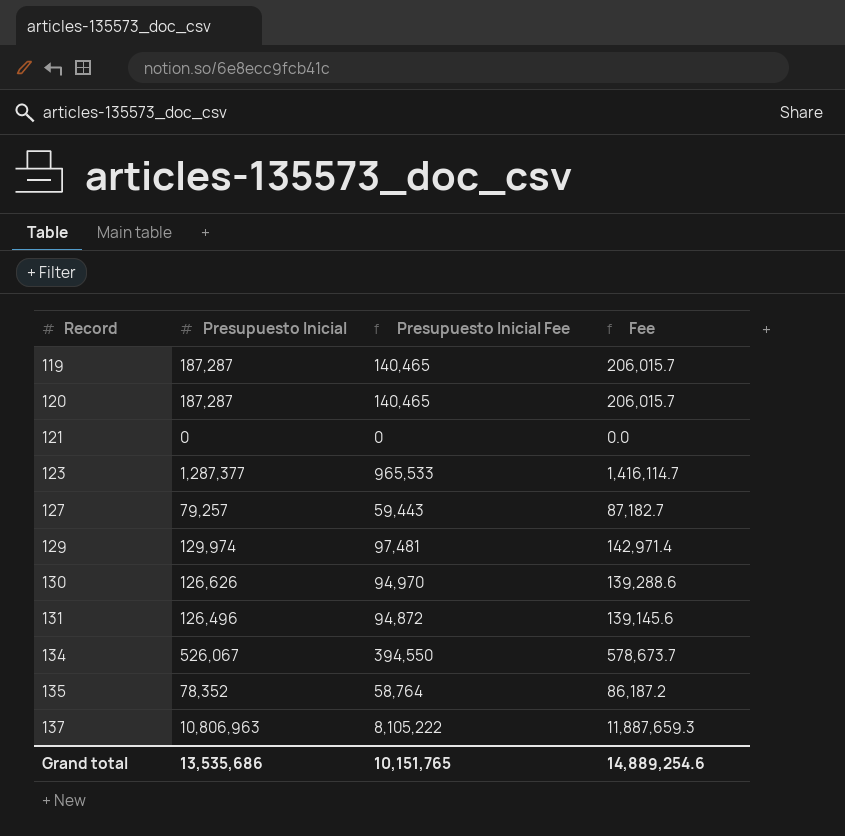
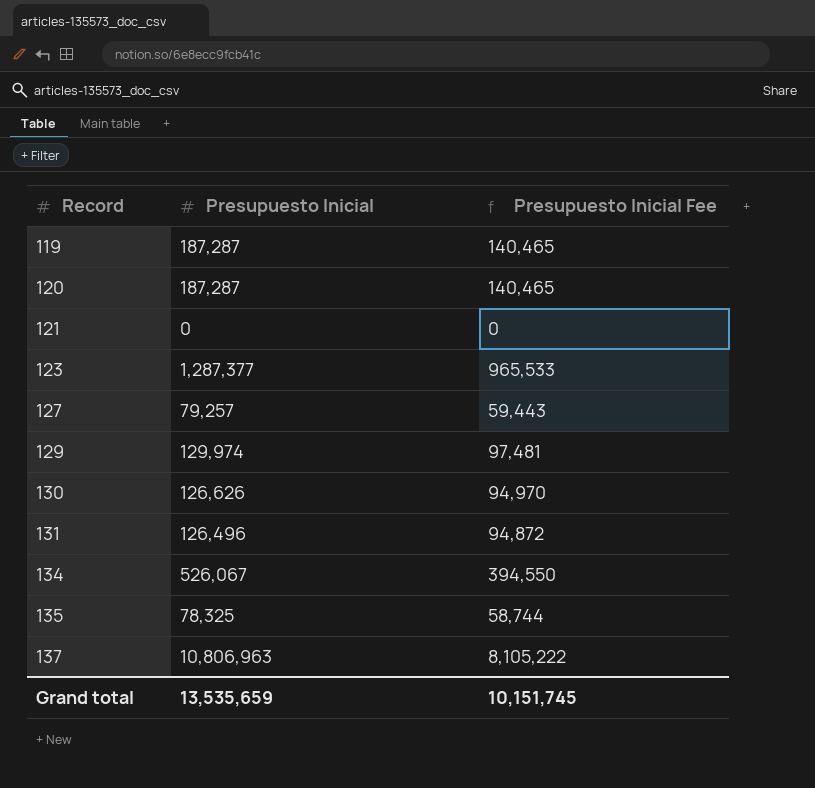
column Fee | formula: [Presupuesto Inicial] * 1.1 -> none
135 | Presupuesto Inicial: 78,352 -> 78,325
135 | Presupuesto Inicial Fee: 58,764 -> 58,744
Grand total | Presupuesto Inicial: 13,535,686 -> 13,535,659
Grand total | Presupuesto Inicial Fee: 10,151,765 -> 10,151,745

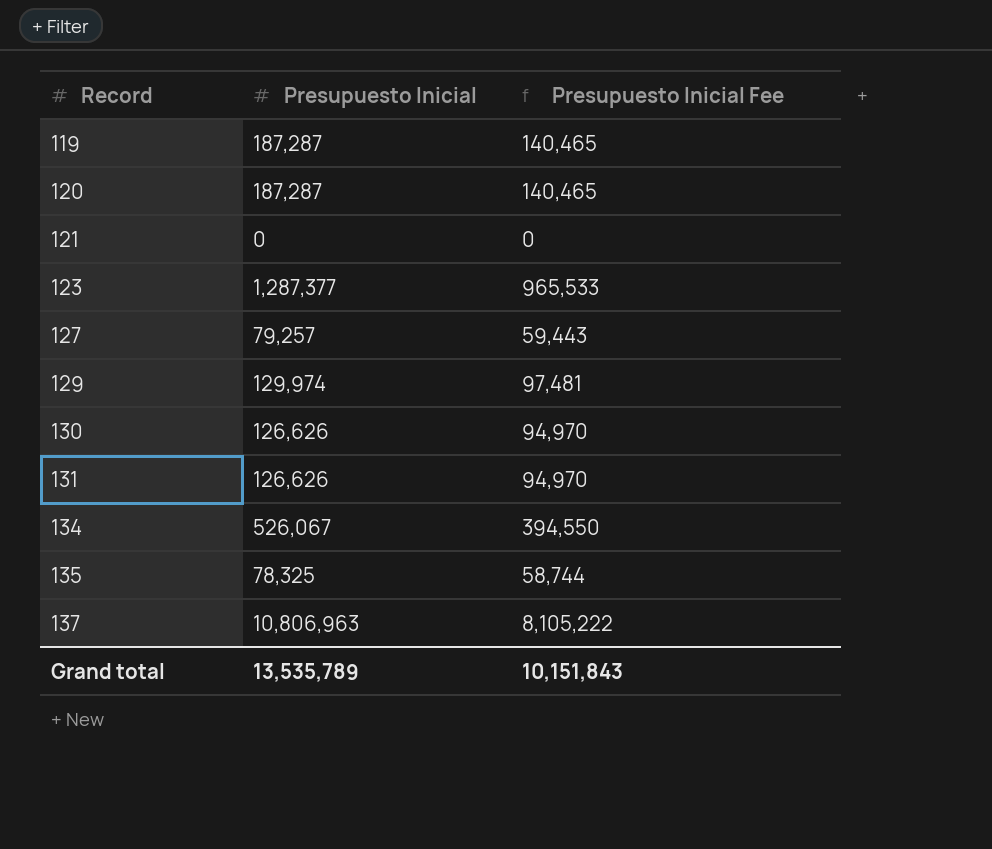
131 | Presupuesto Inicial: 126,496 -> 126,626
131 | Presupuesto Inicial Fee: 94,872 -> 94,970
Grand total | Presupuesto Inicial: 13,535,659 -> 13,535,789
Grand total | Presupuesto Inicial Fee: 10,151,745 -> 10,151,843

